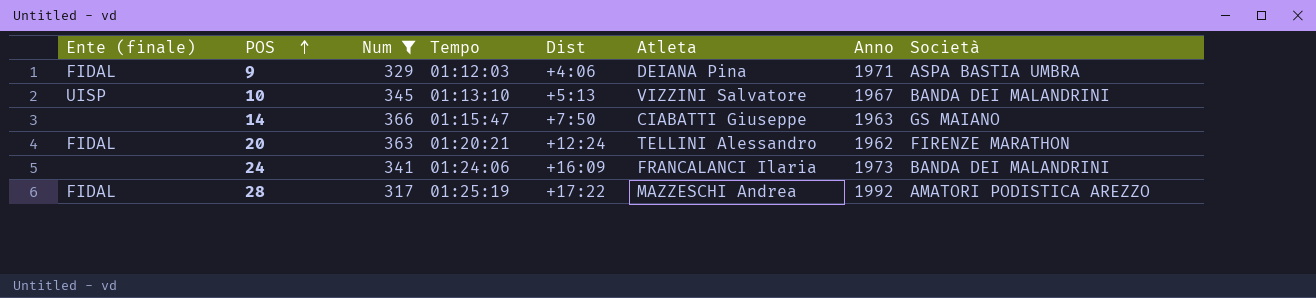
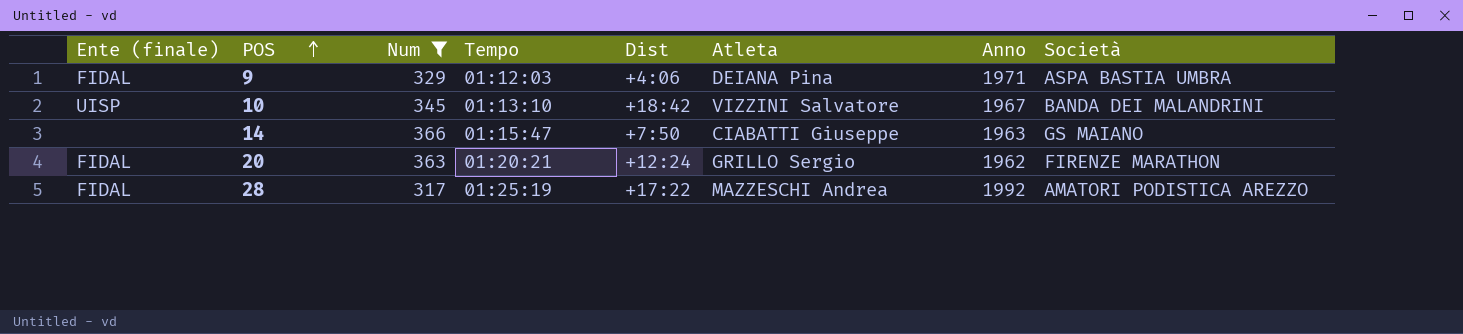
row 24: none | 341 | 01:24:06 | +16:09 | FRANCALANCI Ilaria | 1973 | BANDA DEI MALANDRINI -> none
10 | Dist: +5:13 -> +18:42
20 | Atleta: TELLINI Alessandro -> GRILLO Sergio

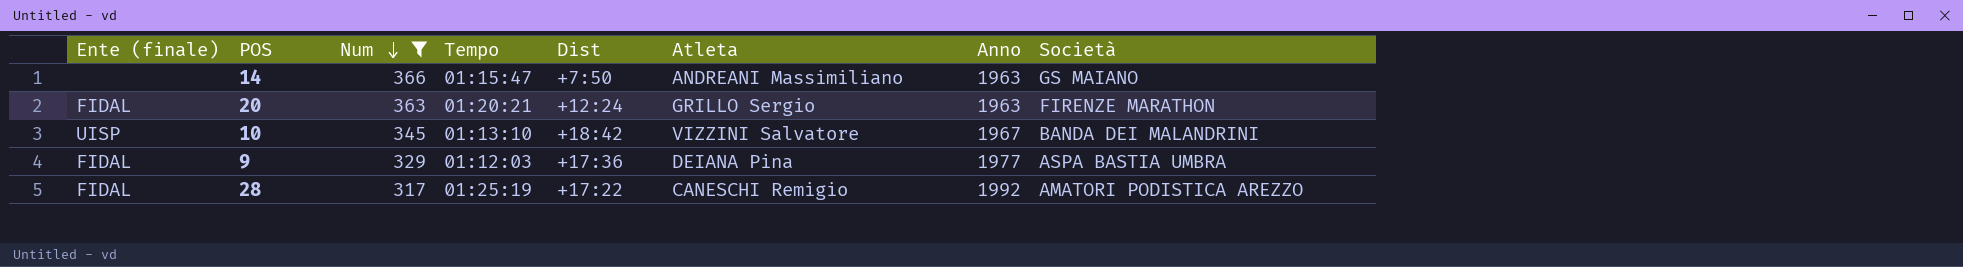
row order: POS ascending -> Num descending
14 | Atleta: CIABATTI Giuseppe -> ANDREANI Massimiliano
20 | Anno: 1962 -> 1963
9 | Dist: +4:06 -> +17:36
9 | Anno: 1971 -> 1977
28 | Atleta: MAZZESCHI Andrea -> CANESCHI Remigio

